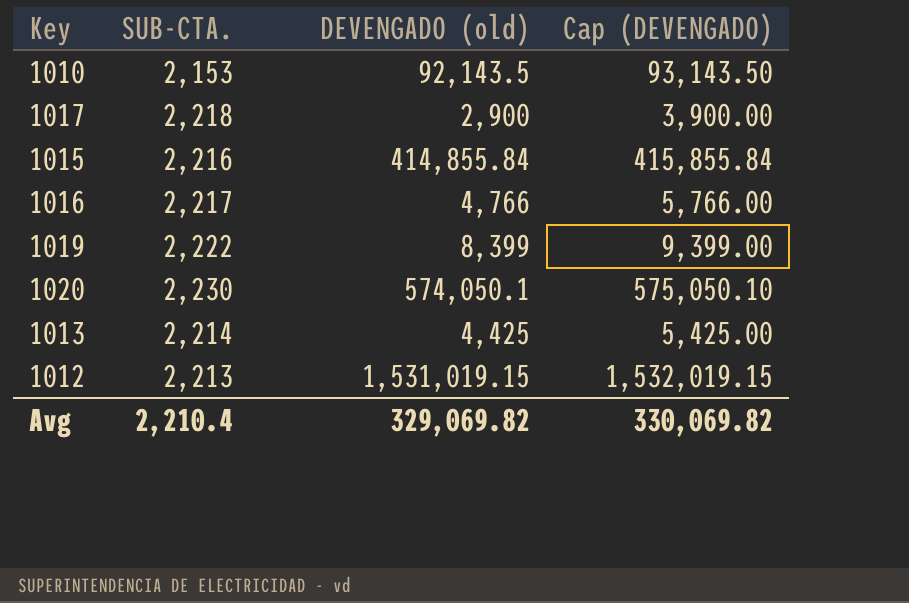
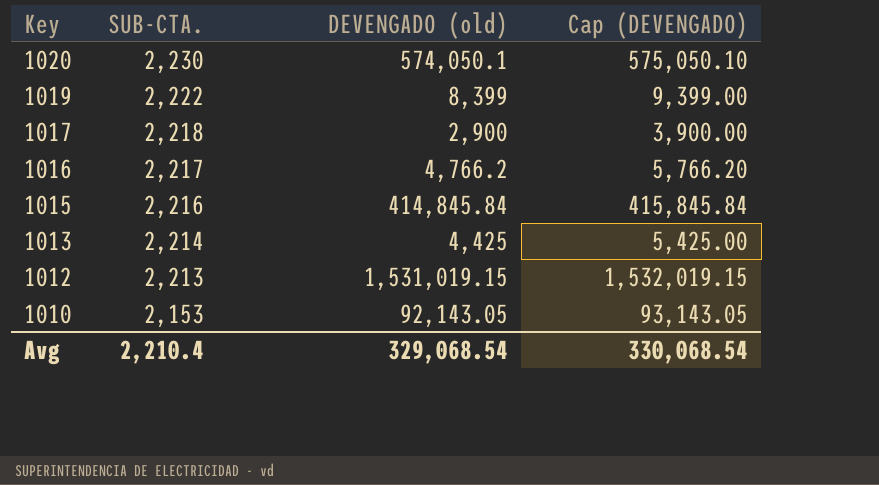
row order: none -> Key descending
1016 | DEVENGADO (old): 4,766 -> 4,766.2
1016 | Cap (DEVENGADO): 5,766.00 -> 5,766.20
1015 | DEVENGADO (old): 414,855.84 -> 414,845.84
1015 | Cap (DEVENGADO): 415,855.84 -> 415,845.84
1010 | DEVENGADO (old): 92,143.5 -> 92,143.05
1010 | Cap (DEVENGADO): 93,143.50 -> 93,143.05
Avg | DEVENGADO (old): 329,069.82 -> 329,068.54
Avg | Cap (DEVENGADO): 330,069.82 -> 330,068.54

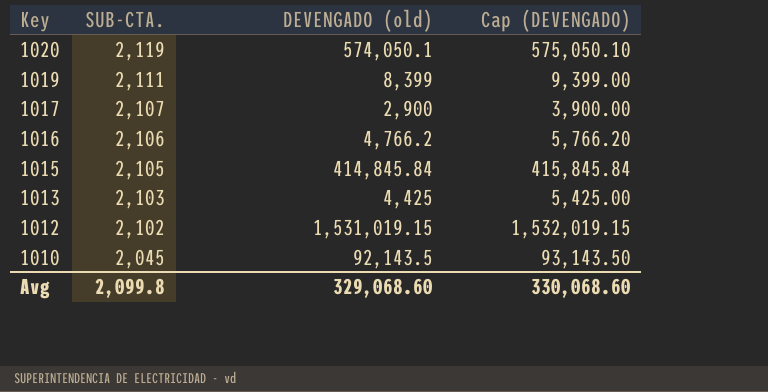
1020 | SUB-CTA.: 2,230 -> 2,119
1019 | SUB-CTA.: 2,222 -> 2,111
1017 | SUB-CTA.: 2,218 -> 2,107
1016 | SUB-CTA.: 2,217 -> 2,106
1015 | SUB-CTA.: 2,216 -> 2,105
1013 | SUB-CTA.: 2,214 -> 2,103
1012 | SUB-CTA.: 2,213 -> 2,102
1010 | SUB-CTA.: 2,153 -> 2,045
1010 | DEVENGADO (old): 92,143.05 -> 92,143.5
1010 | Cap (DEVENGADO): 93,143.05 -> 93,143.50
Avg | SUB-CTA.: 2,210.4 -> 2,099.8
Avg | DEVENGADO (old): 329,068.54 -> 329,068.60
Avg | Cap (DEVENGADO): 330,068.54 -> 330,068.60

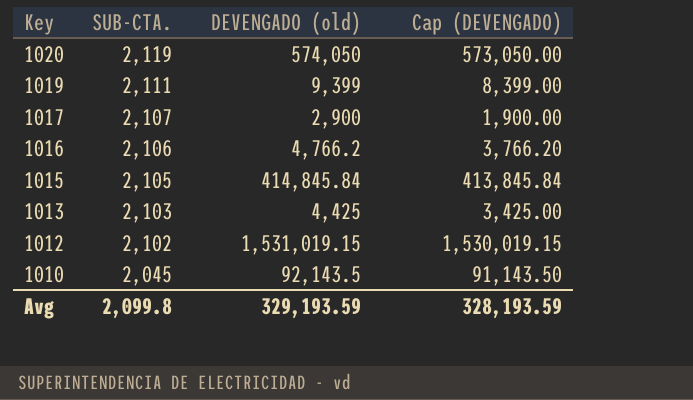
column Cap (DEVENGADO) | formula: [DEVENGADO (old)] + 1000 -> [DEVENGADO (old)] - 1000
1020 | DEVENGADO (old): 574,050.1 -> 574,050
1019 | DEVENGADO (old): 8,399 -> 9,399
Avg | DEVENGADO (old): 329,068.60 -> 329,193.59
Avg | Cap (DEVENGADO): 330,068.60 -> 328,193.59

